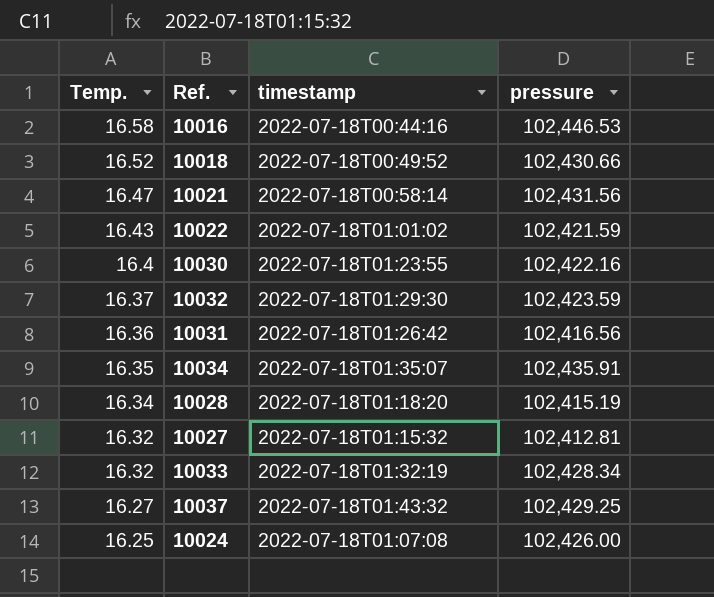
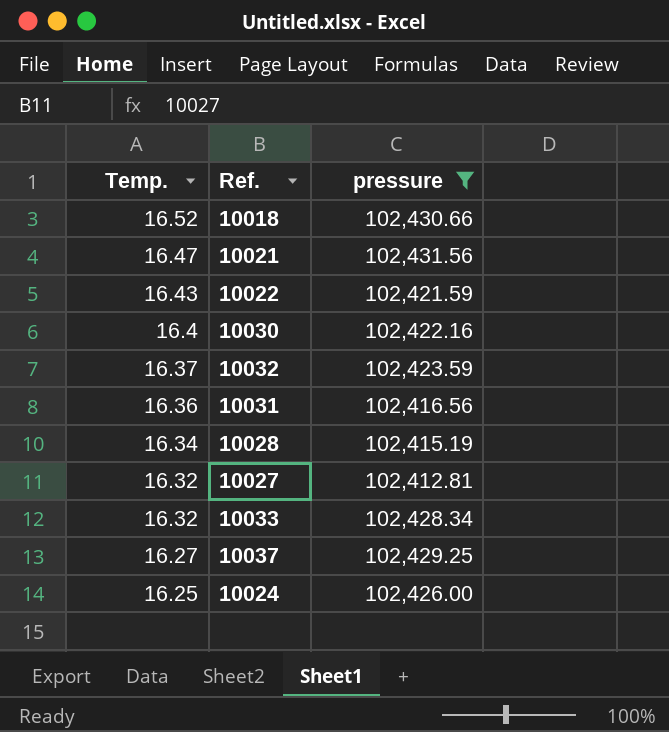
filter: none -> pressure <= 102,431.56
column timestamp | position: 3 -> none

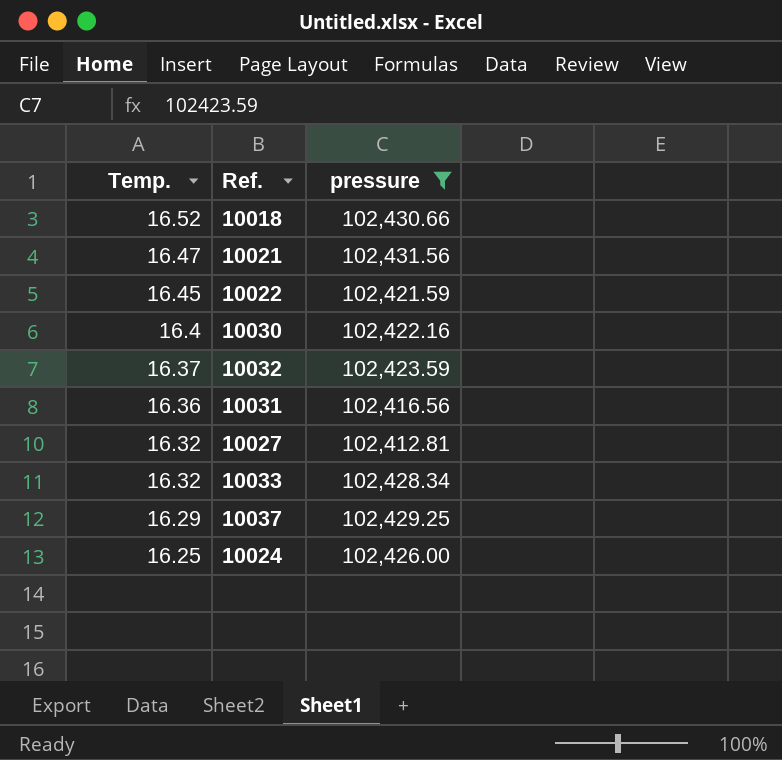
row 10028: 16.34 | 102,415.19 -> none
10022 | Temp.: 16.43 -> 16.45
10037 | Temp.: 16.27 -> 16.29

